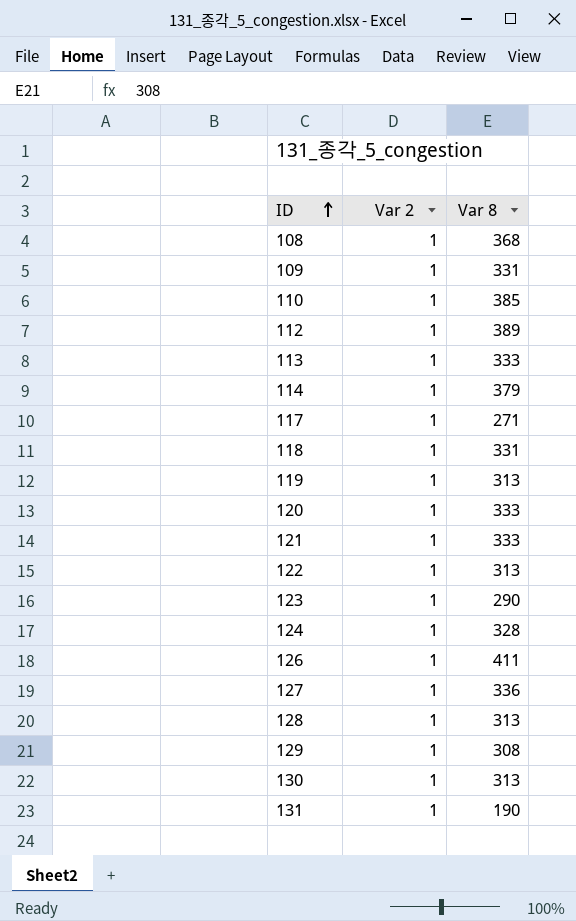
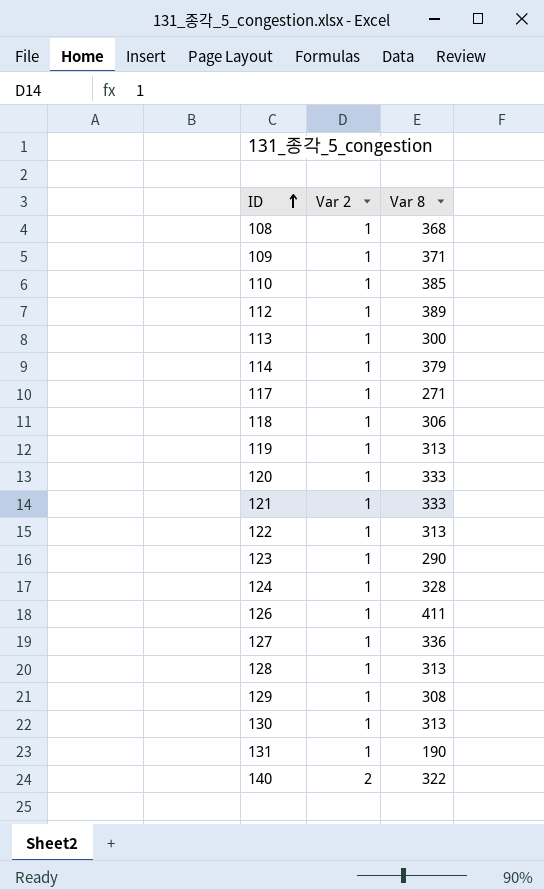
109 | Var 8: 331 -> 371
113 | Var 8: 333 -> 300
118 | Var 8: 331 -> 306
row 140: none -> 2 | 322

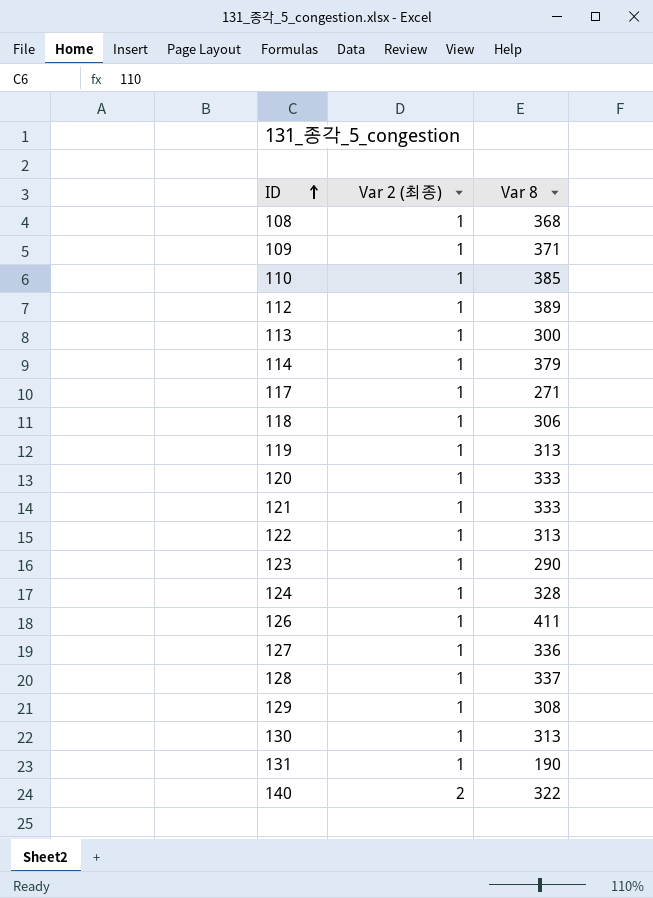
column name: Var 2 -> Var 2 (최종)
128 | Var 8: 313 -> 337

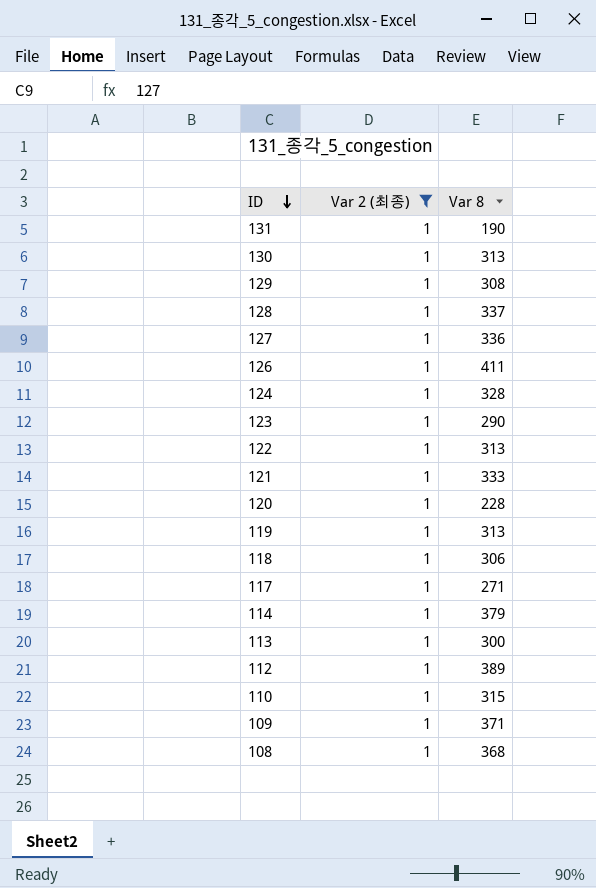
filter: none -> Var 2 (최종) = 1
row order: ID ascending -> ID descending
120 | Var 8: 333 -> 228
110 | Var 8: 385 -> 315

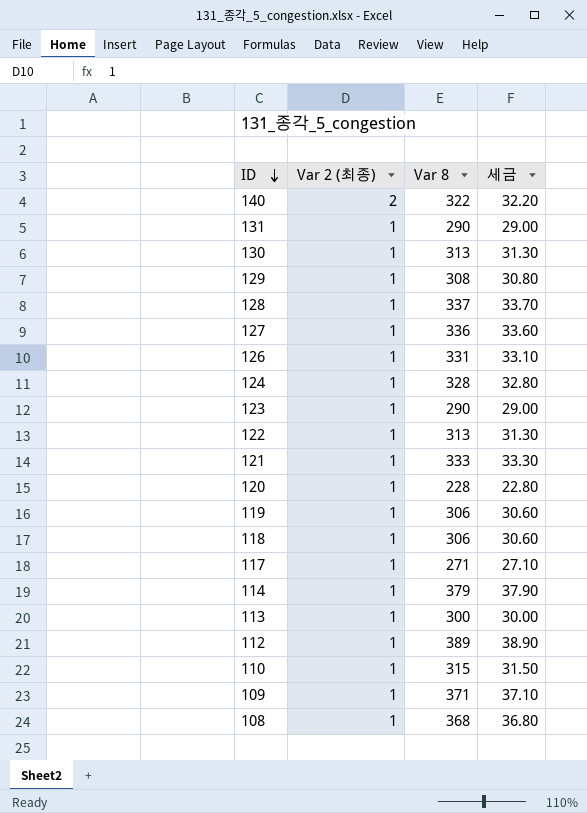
filter: Var 2 (최종) = 1 -> none
column 세금 | formula: none -> [Var 8] * 0.1
131 | Var 8: 190 -> 290
126 | Var 8: 411 -> 331
119 | Var 8: 313 -> 306

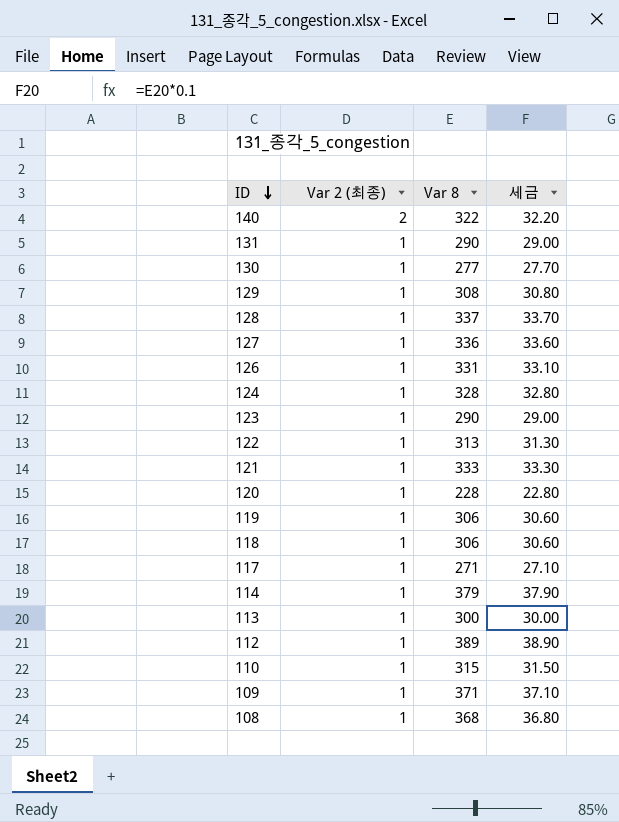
130 | Var 8: 313 -> 277
130 | 세금: 31.30 -> 27.70

